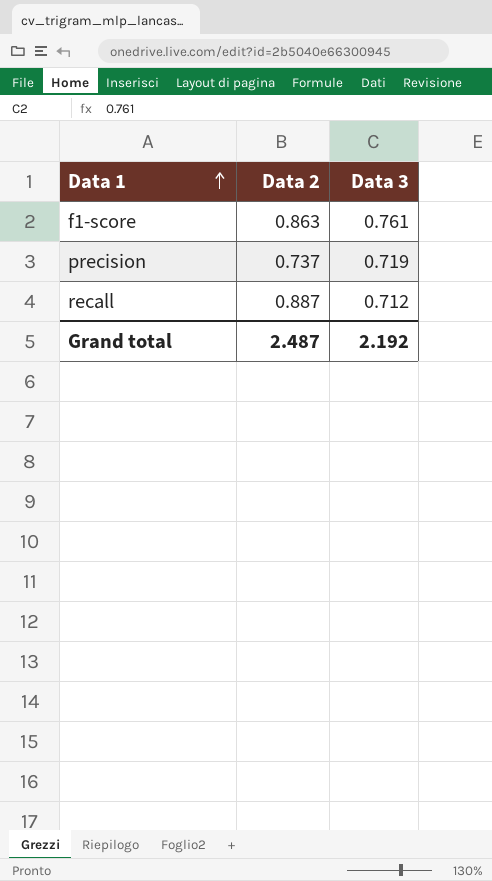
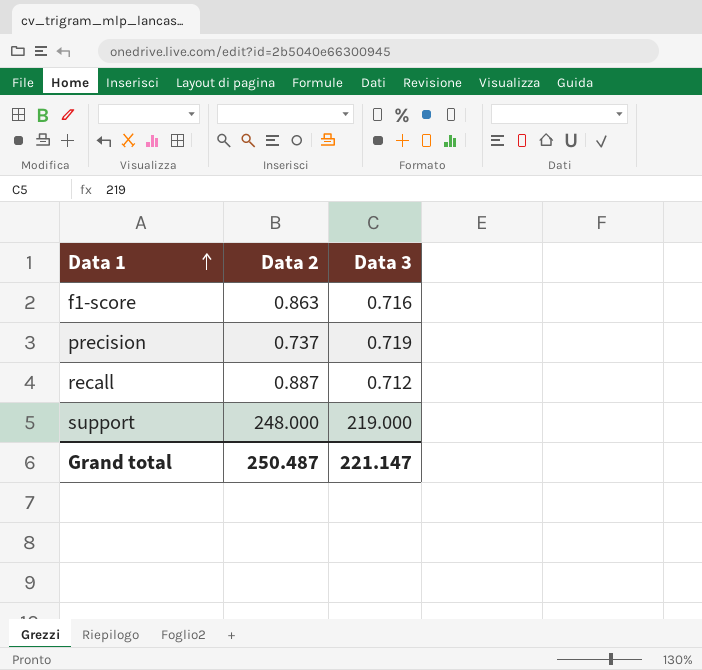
f1-score | Data 3: 0.761 -> 0.716
row support: none -> 248.000 | 219.000
Grand total | Data 2: 2.487 -> 250.487
Grand total | Data 3: 2.192 -> 221.147

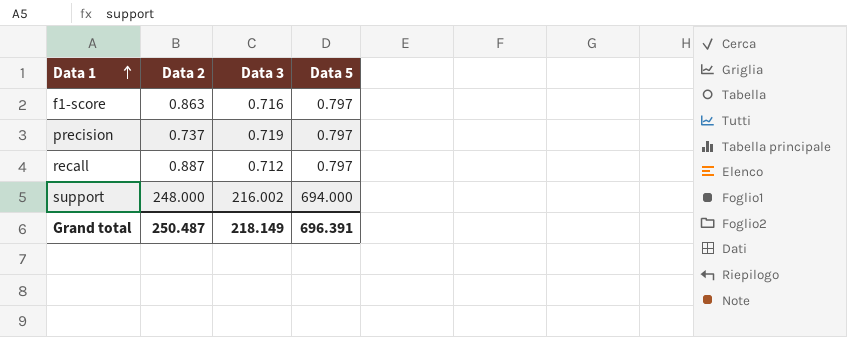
column Data 5 | position: none -> 4
support | Data 3: 219.000 -> 216.002
Grand total | Data 3: 221.147 -> 218.149

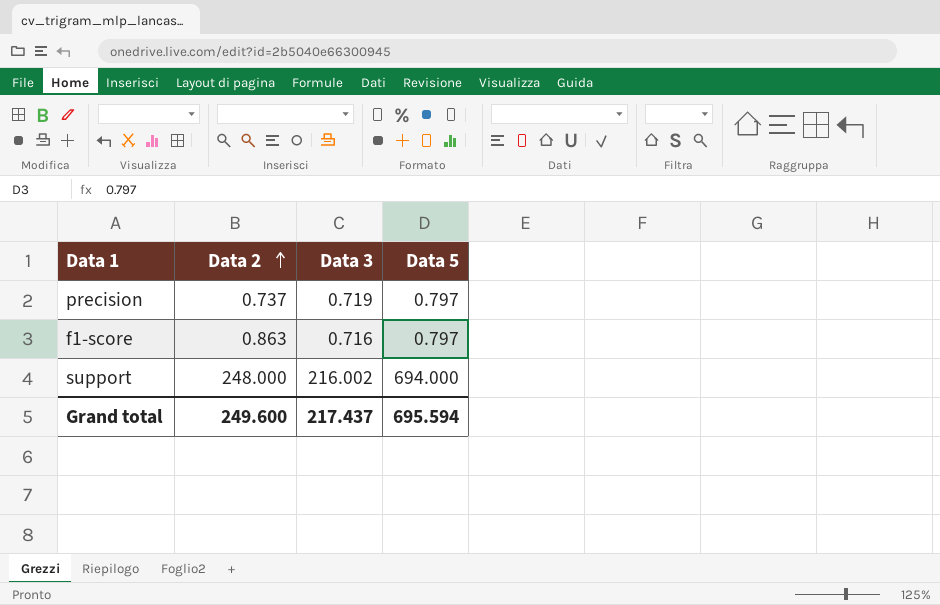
row order: Data 1 ascending -> Data 2 ascending
row recall: 0.887 | 0.712 | 0.797 -> none
Grand total | Data 2: 250.487 -> 249.600
Grand total | Data 3: 218.149 -> 217.437
Grand total | Data 5: 696.391 -> 695.594

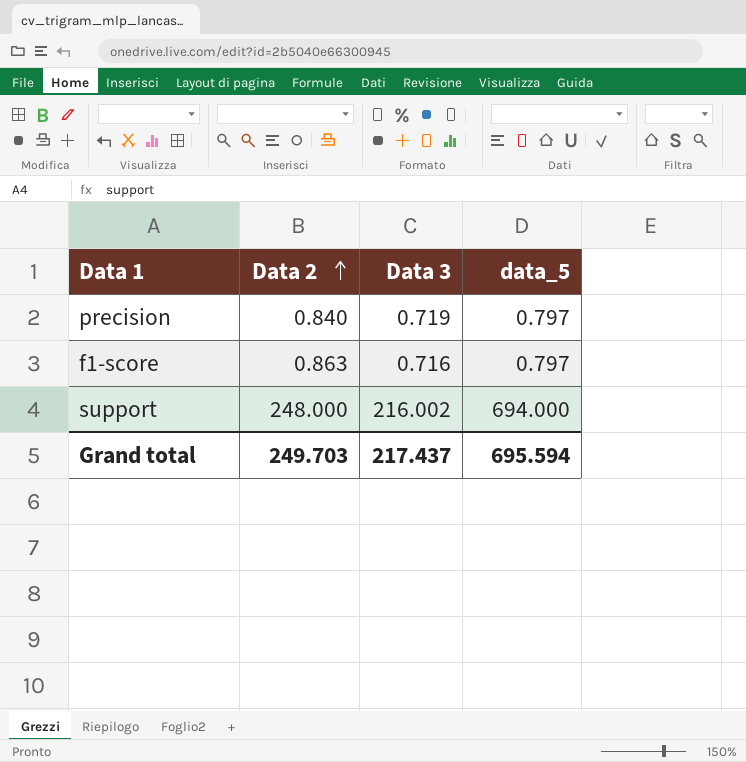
column name: Data 5 -> data_5
precision | Data 2: 0.737 -> 0.840
Grand total | Data 2: 249.600 -> 249.703

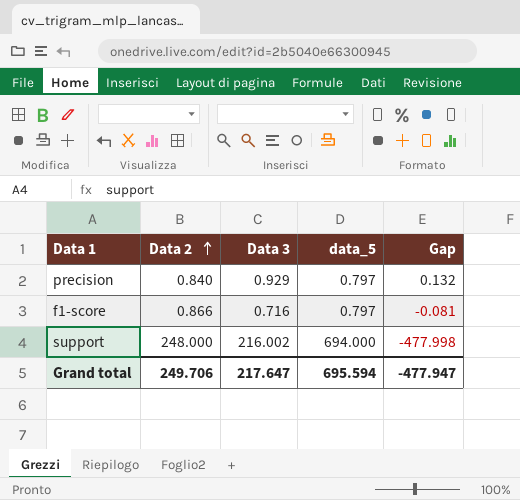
column Gap | formula: none -> [Data 3] - [data_5]
precision | Data 3: 0.719 -> 0.929
f1-score | Data 2: 0.863 -> 0.866
Grand total | Data 2: 249.703 -> 249.706
Grand total | Data 3: 217.437 -> 217.647

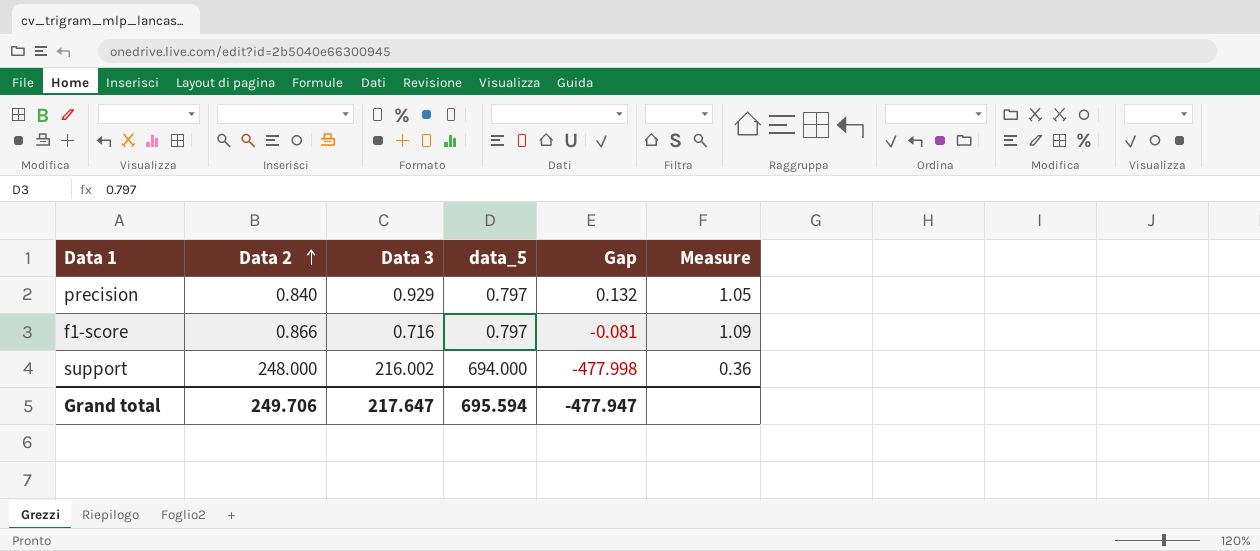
column Measure | formula: none -> [Data 2] / [data_5]

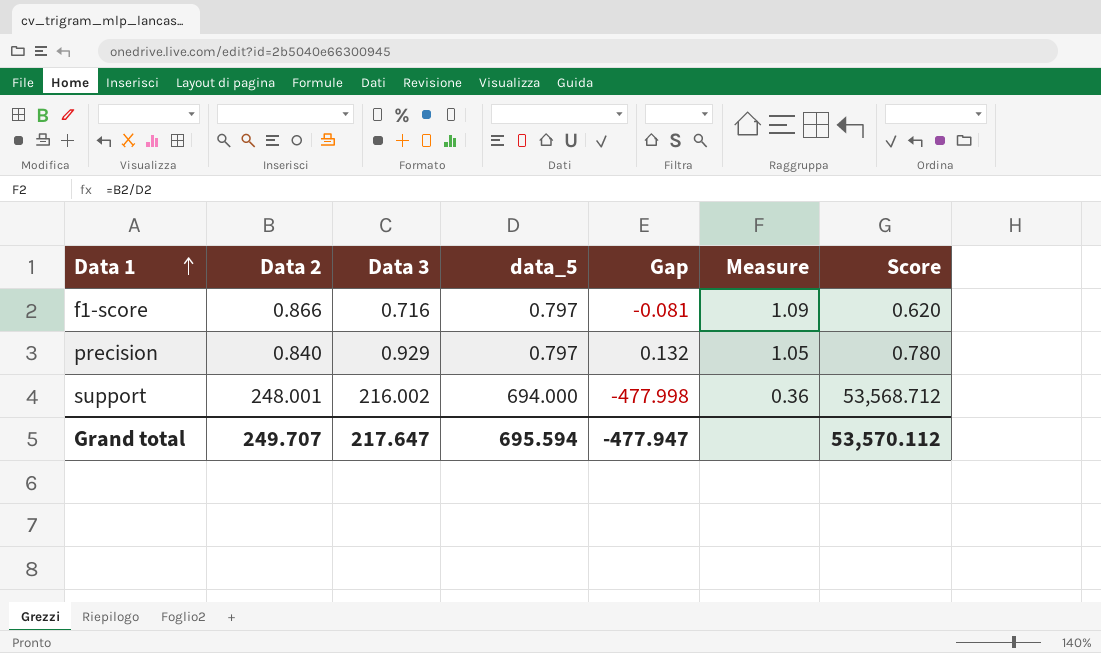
row order: Data 2 ascending -> Data 1 ascending
column Score | formula: none -> [Data 2] * [Data 3]
support | Data 2: 248.000 -> 248.001
Grand total | Data 2: 249.706 -> 249.707

